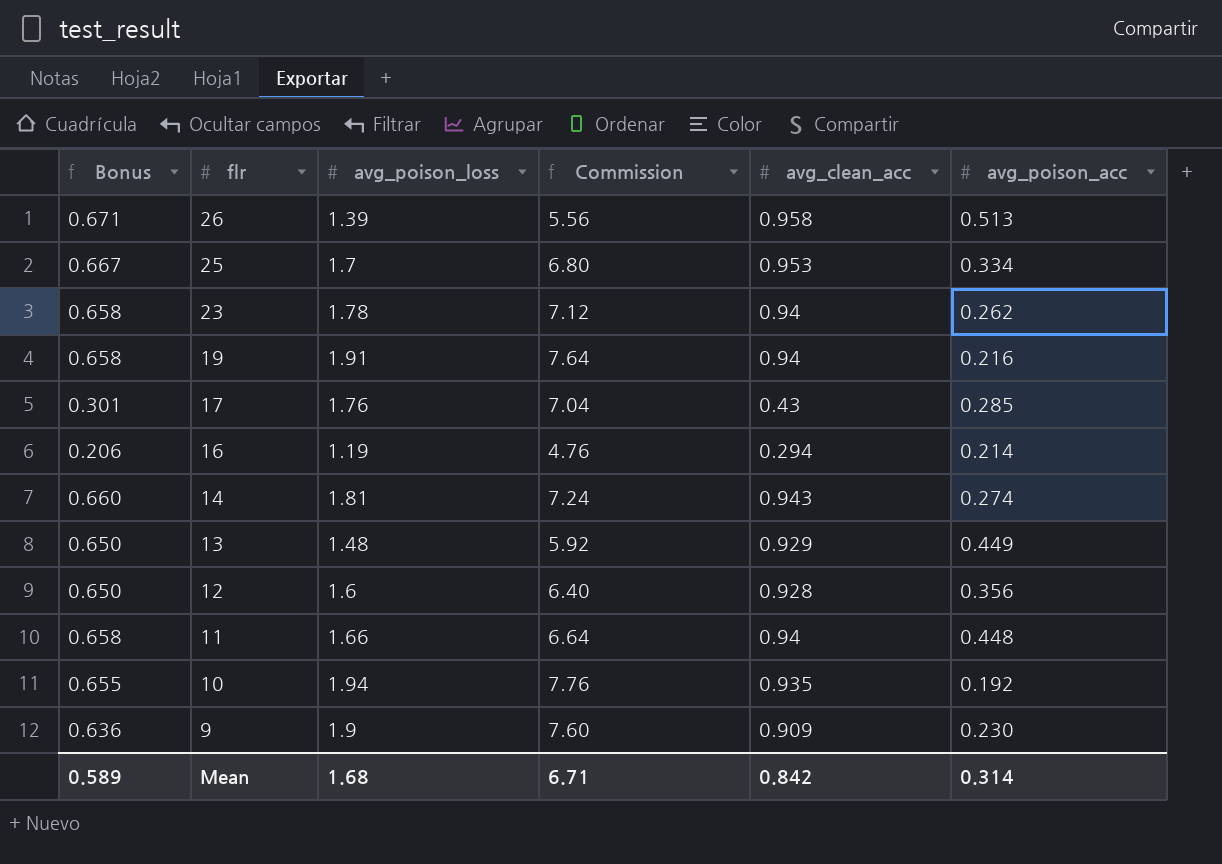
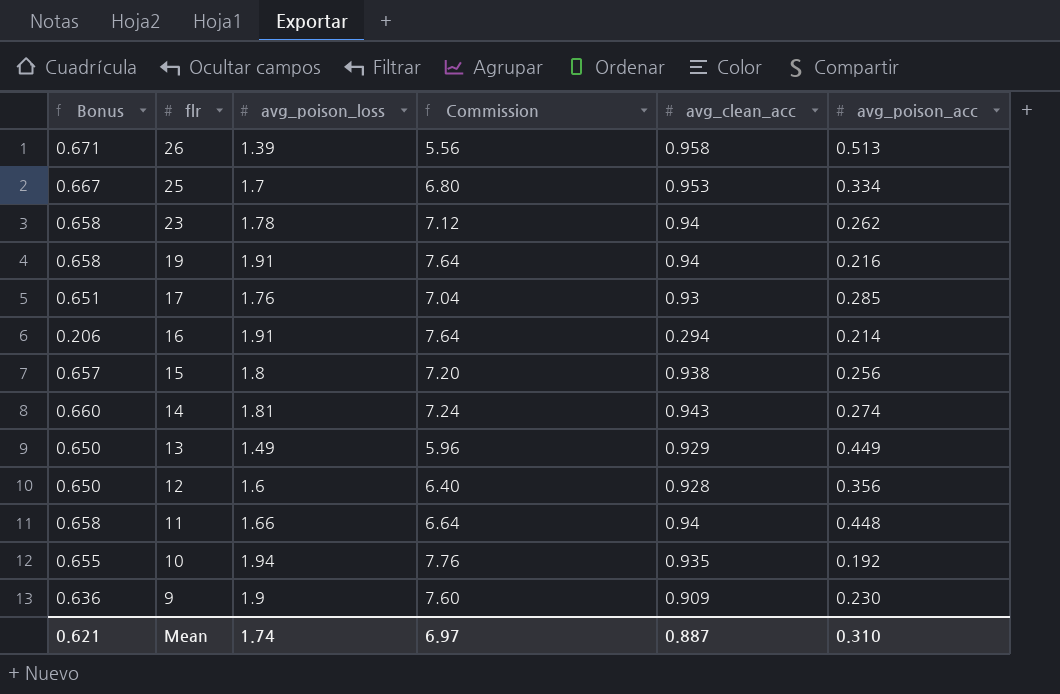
17 | Bonus: 0.301 -> 0.651
17 | avg_clean_acc: 0.43 -> 0.93
16 | avg_poison_loss: 1.19 -> 1.91
16 | Commission: 4.76 -> 7.64
row 15: none -> 0.657 | 1.8 | 7.20 | 0.938 | 0.256
13 | avg_poison_loss: 1.48 -> 1.49
13 | Commission: 5.92 -> 5.96
Mean | Bonus: 0.589 -> 0.621
Mean | avg_poison_loss: 1.68 -> 1.74
Mean | Commission: 6.71 -> 6.97
Mean | avg_clean_acc: 0.842 -> 0.887
Mean | avg_poison_acc: 0.314 -> 0.310

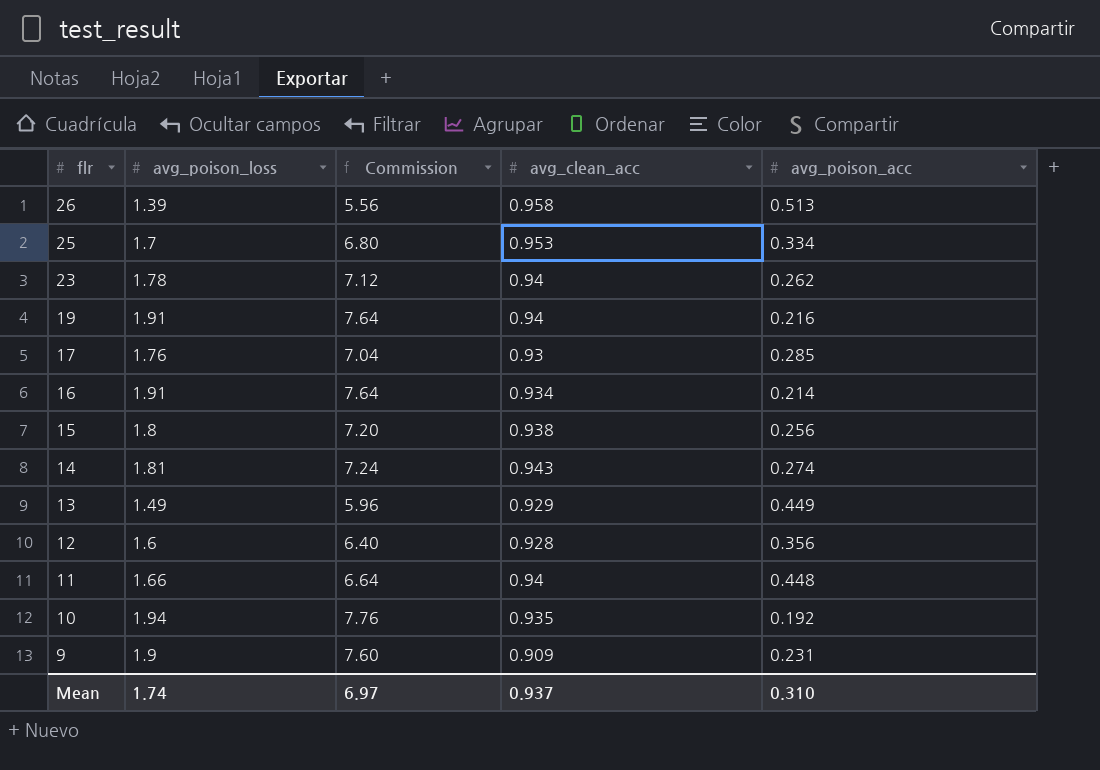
column Bonus | formula: [avg_clean_acc] * 0.7 -> none
16 | avg_clean_acc: 0.294 -> 0.934
9 | avg_poison_acc: 0.230 -> 0.231
Mean | avg_clean_acc: 0.887 -> 0.937

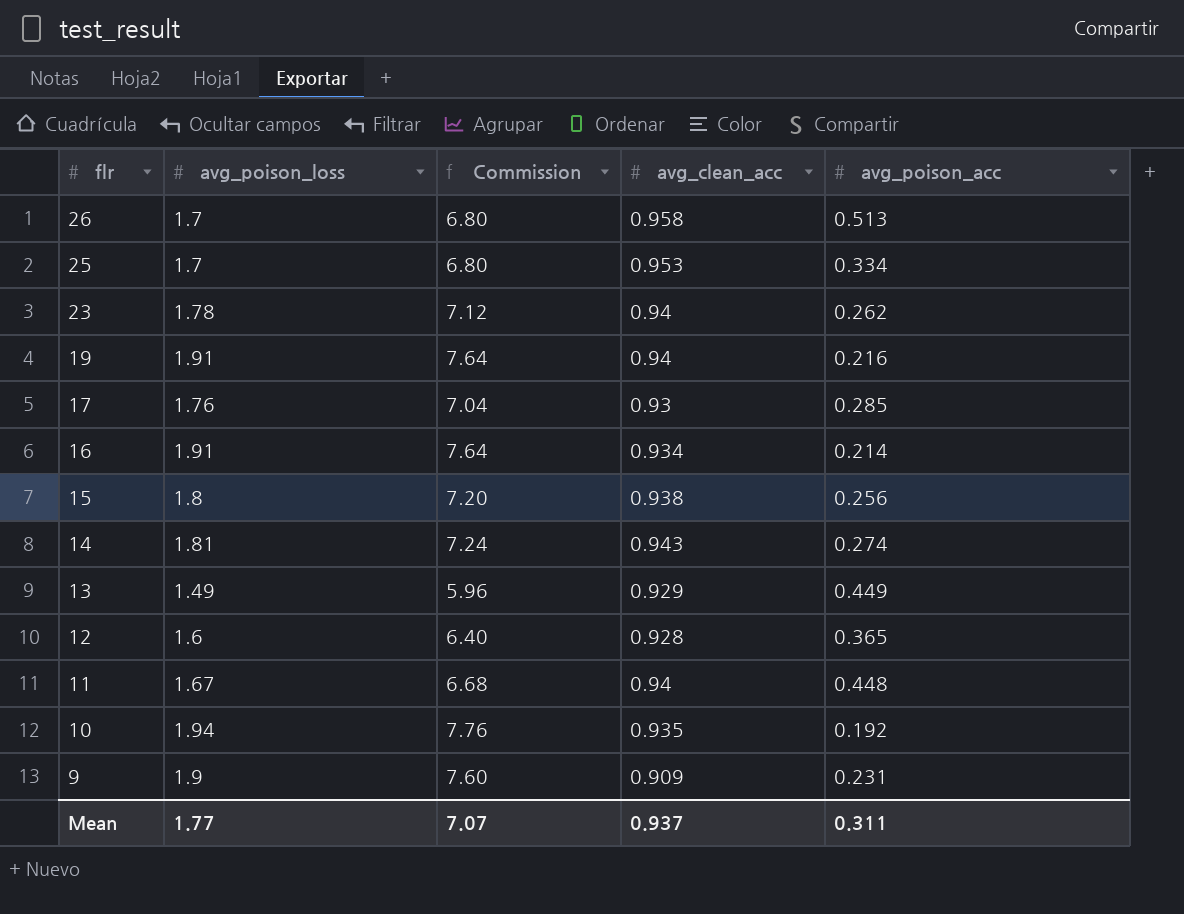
26 | avg_poison_loss: 1.39 -> 1.7
26 | Commission: 5.56 -> 6.80
12 | avg_poison_acc: 0.356 -> 0.365
11 | avg_poison_loss: 1.66 -> 1.67
11 | Commission: 6.64 -> 6.68
Mean | avg_poison_loss: 1.74 -> 1.77
Mean | Commission: 6.97 -> 7.07
Mean | avg_poison_acc: 0.310 -> 0.311

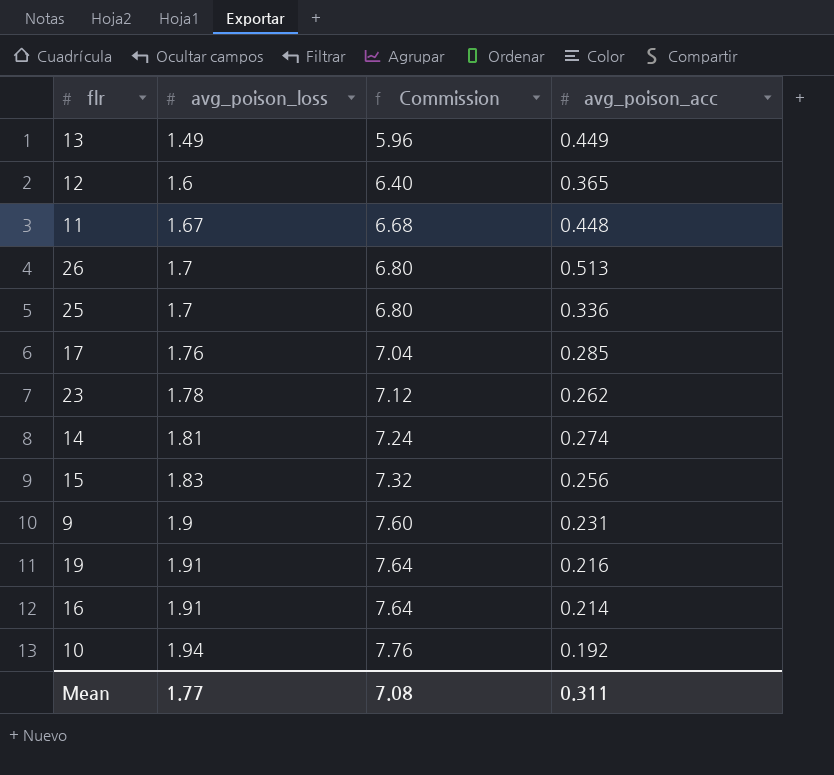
row order: flr descending -> avg_poison_loss ascending
column avg_clean_acc | position: 4 -> none
25 | avg_poison_acc: 0.334 -> 0.336
15 | avg_poison_loss: 1.8 -> 1.83
15 | Commission: 7.20 -> 7.32
Mean | Commission: 7.07 -> 7.08

